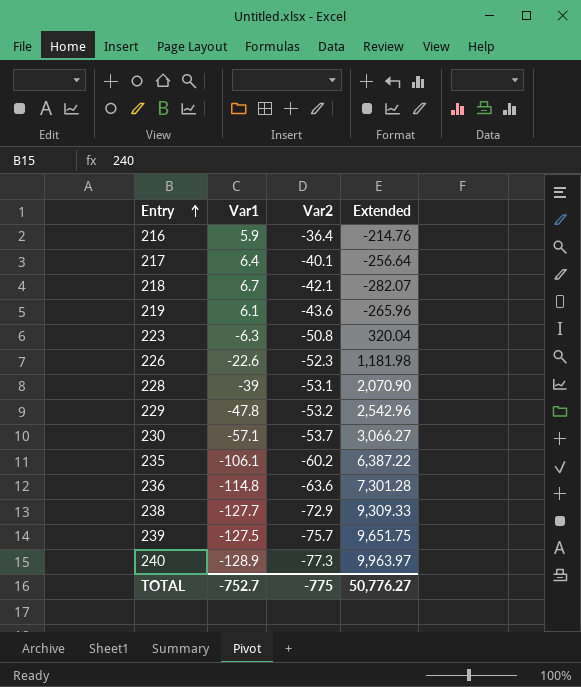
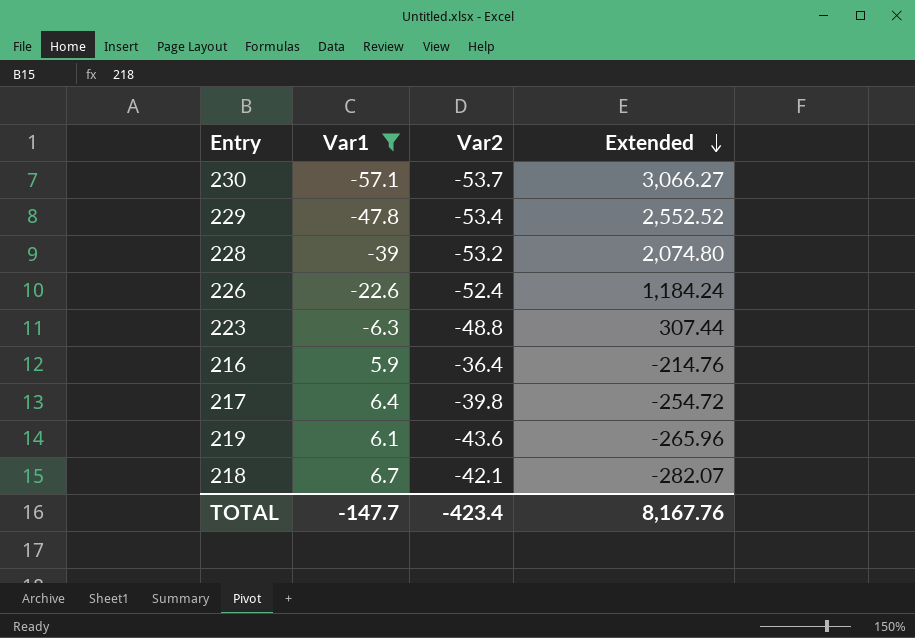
filter: none -> Var1 >= -57.1
row order: Entry ascending -> Extended descending
229 | Var2: -53.2 -> -53.4
229 | Extended: 2,542.96 -> 2,552.52
228 | Var2: -53.1 -> -53.2
228 | Extended: 2,070.90 -> 2,074.80
226 | Var2: -52.3 -> -52.4
226 | Extended: 1,181.98 -> 1,184.24
223 | Var2: -50.8 -> -48.8
223 | Extended: 320.04 -> 307.44
217 | Var2: -40.1 -> -39.8
217 | Extended: -256.64 -> -254.72
TOTAL | Var1: -752.7 -> -147.7
TOTAL | Var2: -775 -> -423.4
TOTAL | Extended: 50,776.27 -> 8,167.76

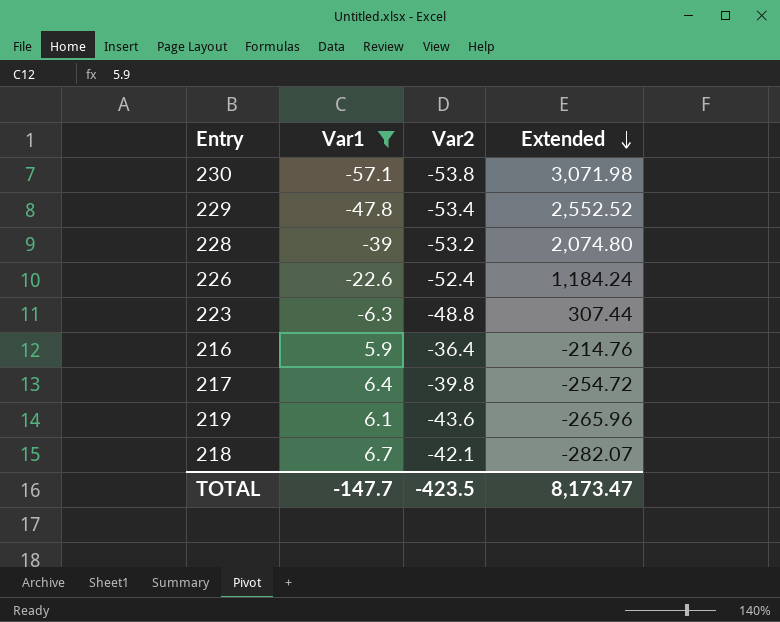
230 | Var2: -53.7 -> -53.8
230 | Extended: 3,066.27 -> 3,071.98
TOTAL | Var2: -423.4 -> -423.5
TOTAL | Extended: 8,167.76 -> 8,173.47

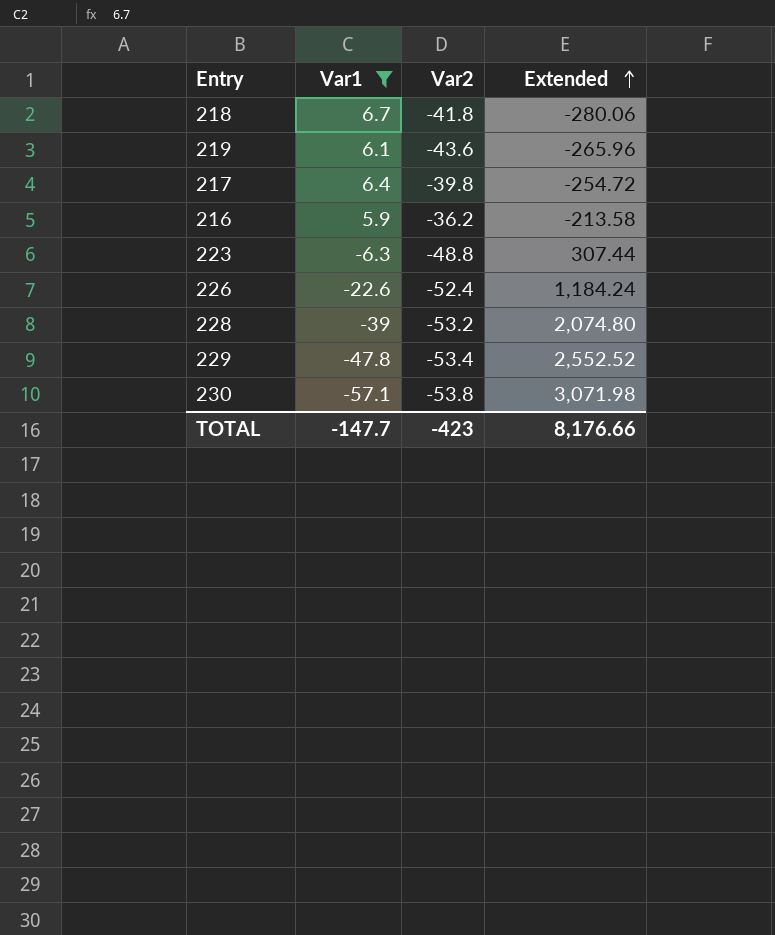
row order: Extended descending -> Extended ascending
218 | Var2: -42.1 -> -41.8
218 | Extended: -282.07 -> -280.06
216 | Var2: -36.4 -> -36.2
216 | Extended: -214.76 -> -213.58
TOTAL | Var2: -423.5 -> -423
TOTAL | Extended: 8,173.47 -> 8,176.66

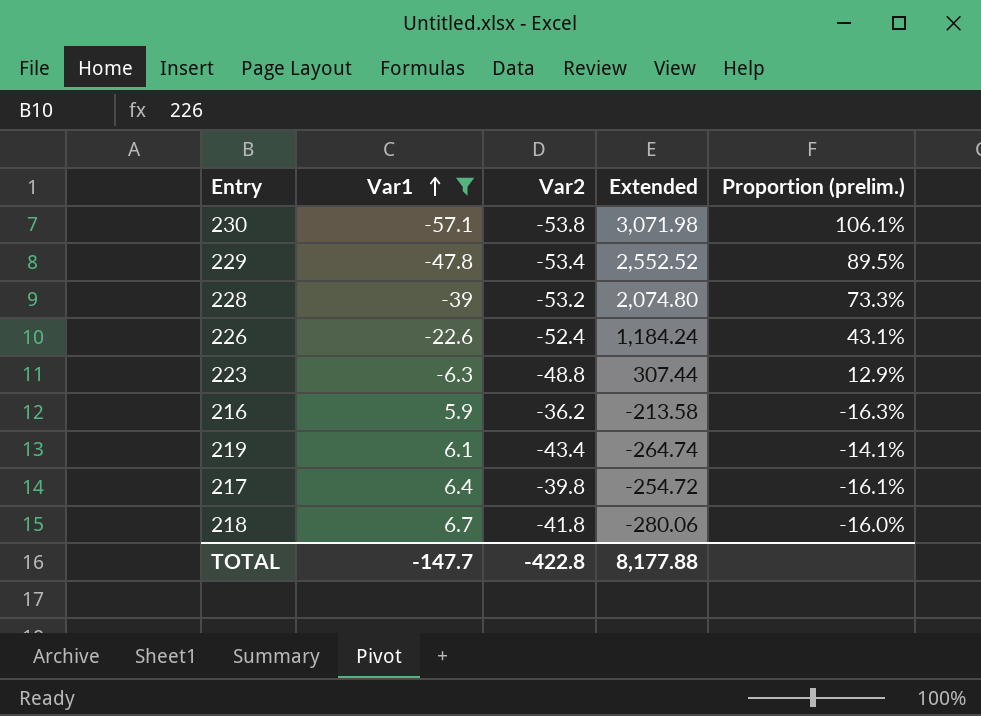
row order: Extended ascending -> Var1 ascending
column Proportion (prelim.) | formula: none -> [Var1] / [Var2]
219 | Var2: -43.6 -> -43.4
219 | Extended: -265.96 -> -264.74
TOTAL | Var2: -423 -> -422.8
TOTAL | Extended: 8,176.66 -> 8,177.88

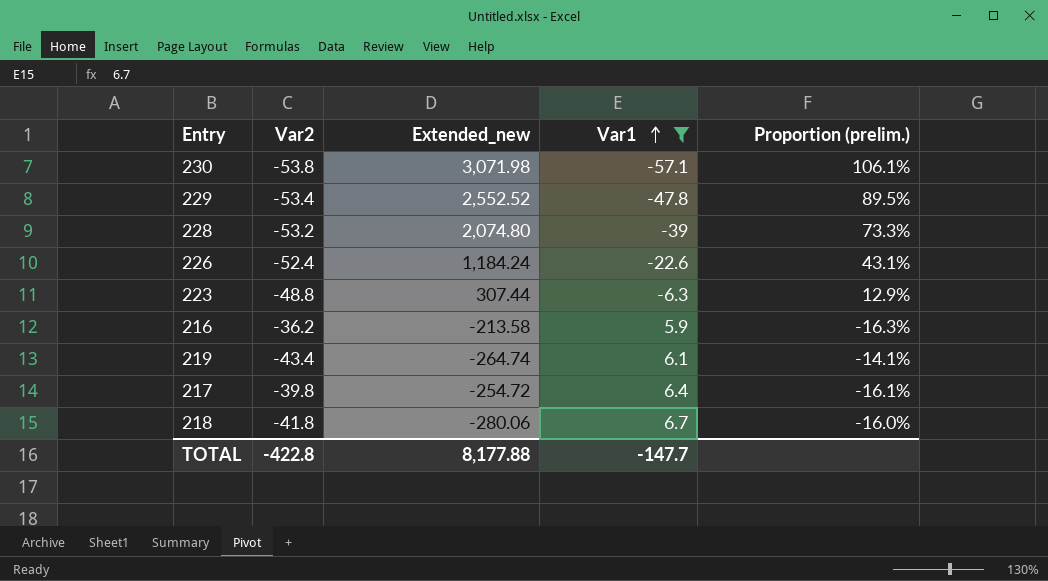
column name: Extended -> Extended_new
column Var1 | position: 2 -> 4

